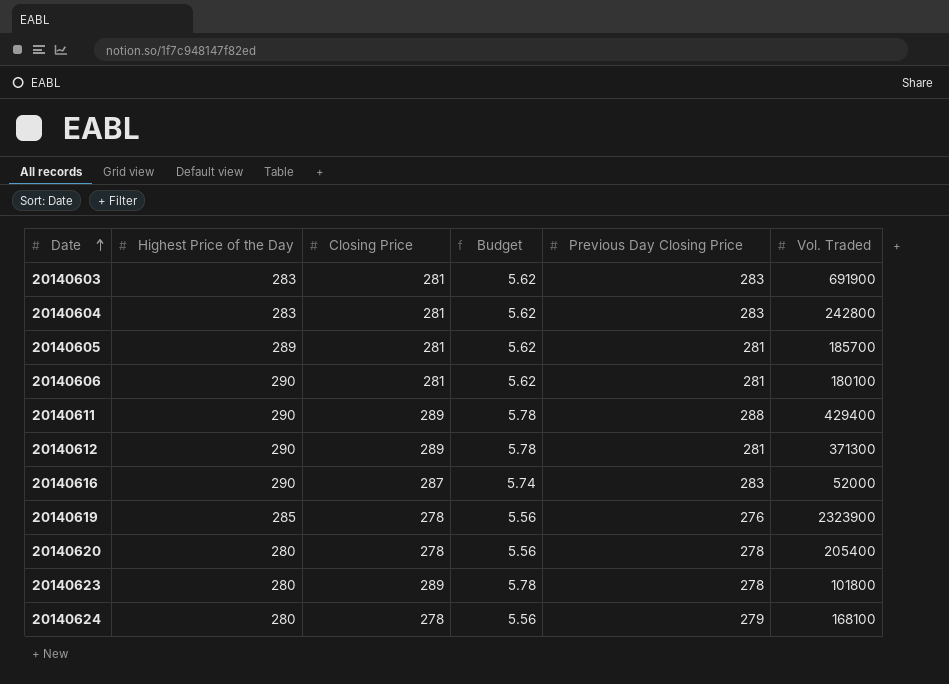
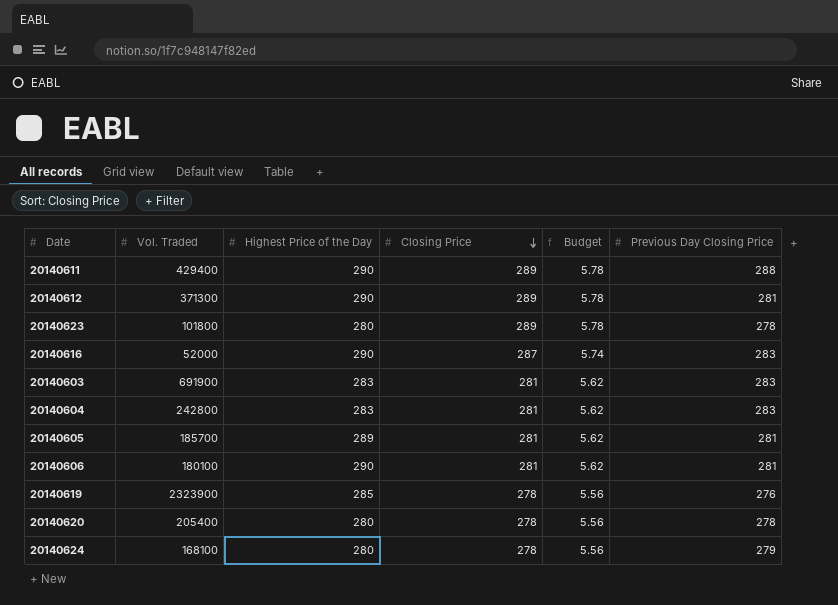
row order: Date ascending -> Closing Price descending
column Vol. Traded | position: 6 -> 2

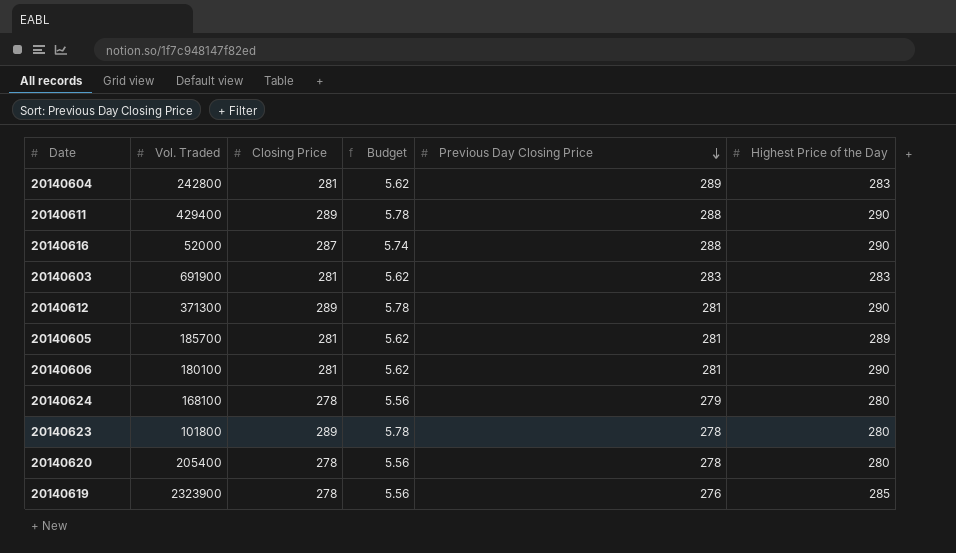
row order: Closing Price descending -> Previous Day Closing Price descending
column Highest Price of the Day | position: 3 -> 6
20140604 | Previous Day Closing Price: 283 -> 289
20140616 | Previous Day Closing Price: 283 -> 288

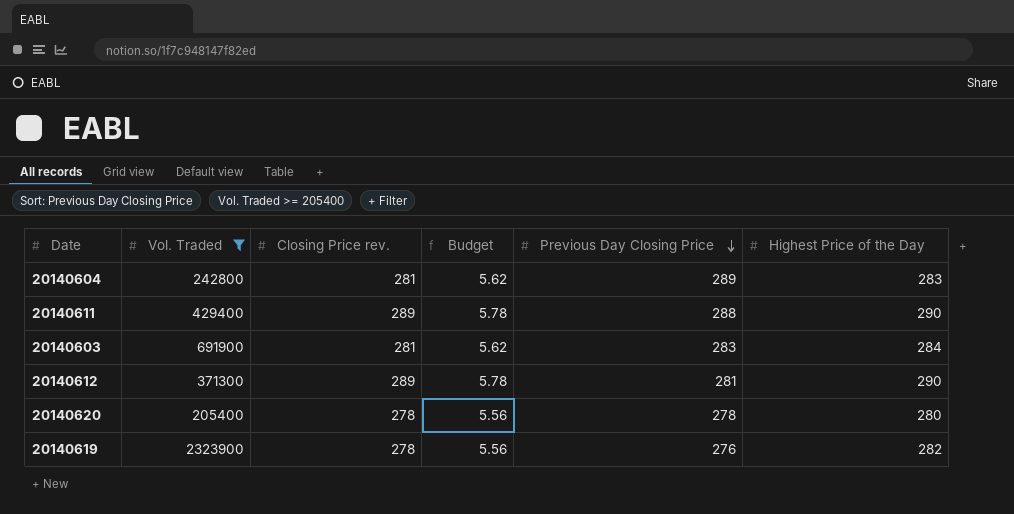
filter: none -> Vol. Traded >= 205400
column name: Closing Price -> Closing Price rev.
20140603 | Highest Price of the Day: 283 -> 284
20140619 | Highest Price of the Day: 285 -> 282

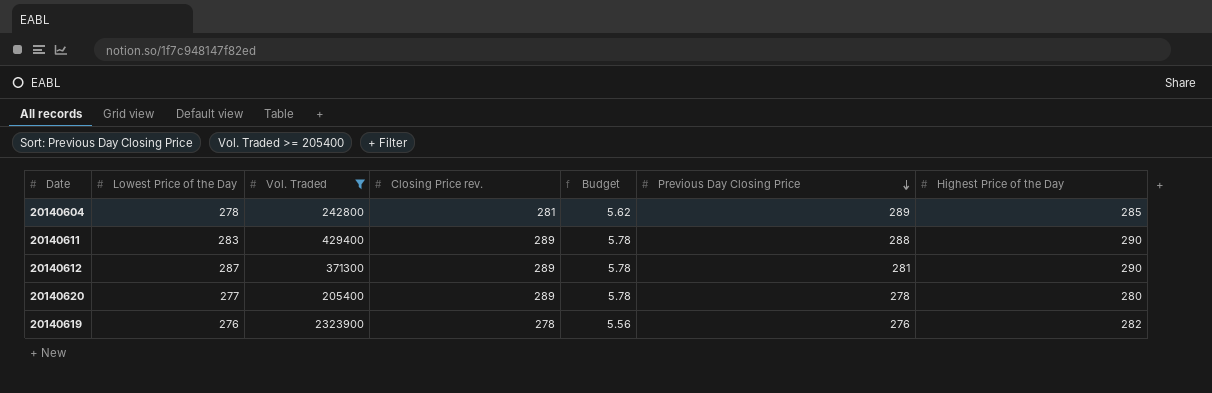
column Lowest Price of the Day | position: none -> 2
row 20140603: 691900 | 281 | 5.62 | 283 | 284 -> none
20140604 | Highest Price of the Day: 283 -> 285
20140620 | Closing Price rev.: 278 -> 289
20140620 | Budget: 5.56 -> 5.78

